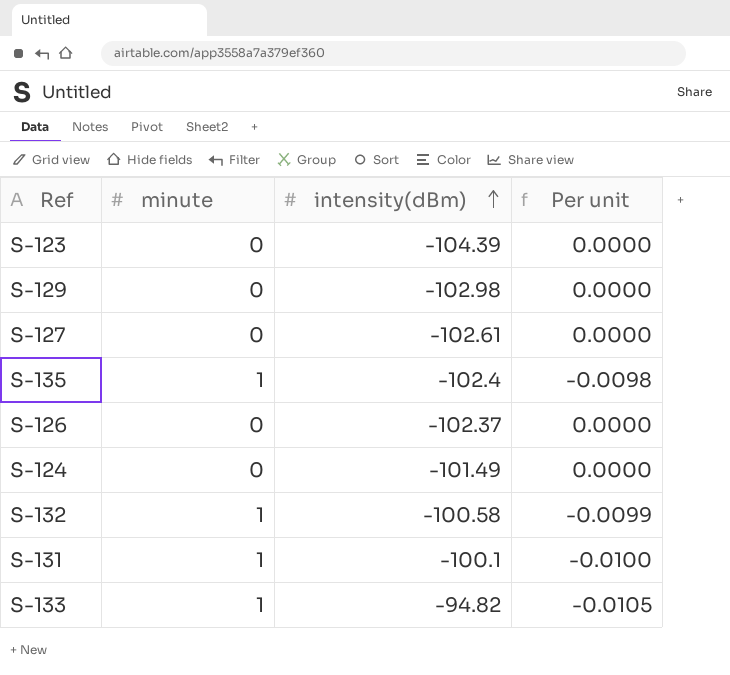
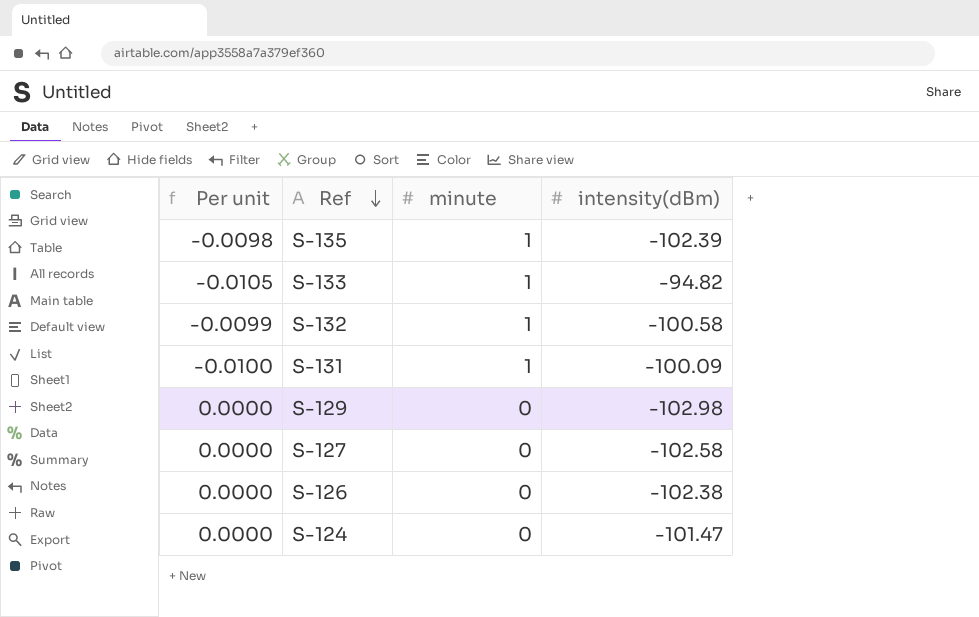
row order: intensity(dBm) ascending -> Ref descending
column Per unit | position: 4 -> 1
row S-123: 0 | -104.39 | 0.0000 -> none
S-135 | intensity(dBm): -102.4 -> -102.39
S-131 | intensity(dBm): -100.1 -> -100.09
S-127 | intensity(dBm): -102.61 -> -102.58
S-126 | intensity(dBm): -102.37 -> -102.38
S-124 | intensity(dBm): -101.49 -> -101.47

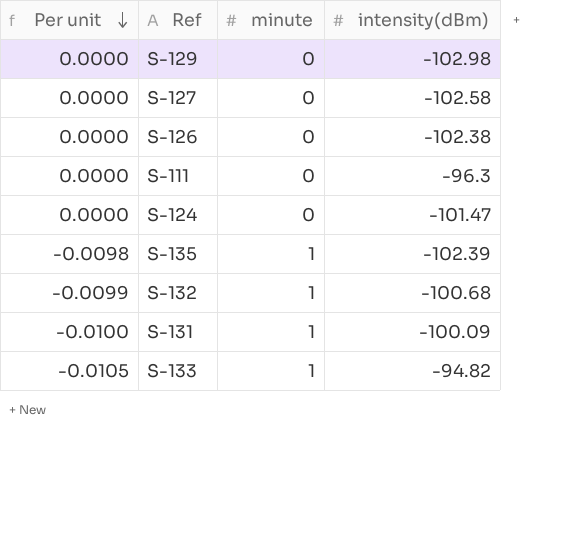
row order: Ref descending -> Per unit descending
row S-111: none -> 0.0000 | 0 | -96.3
S-132 | intensity(dBm): -100.58 -> -100.68

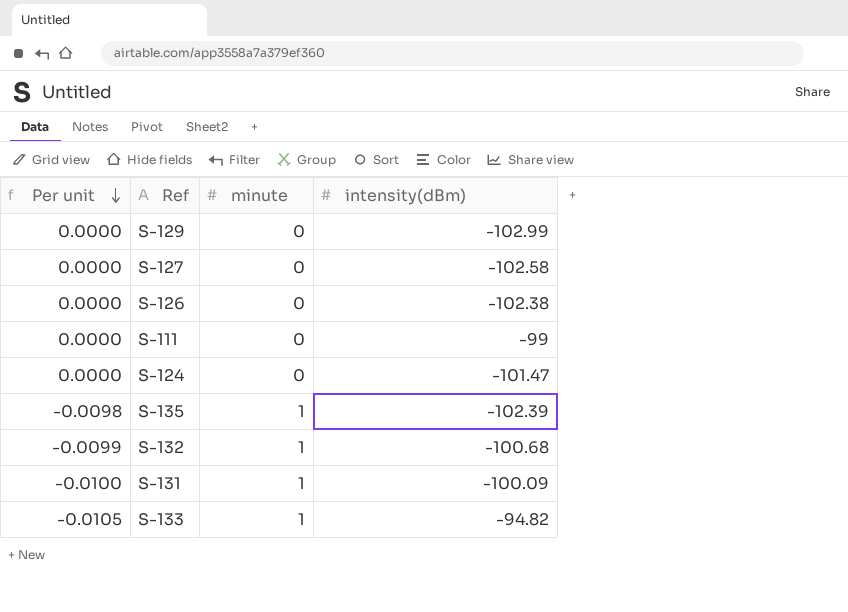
S-129 | intensity(dBm): -102.98 -> -102.99
S-111 | intensity(dBm): -96.3 -> -99

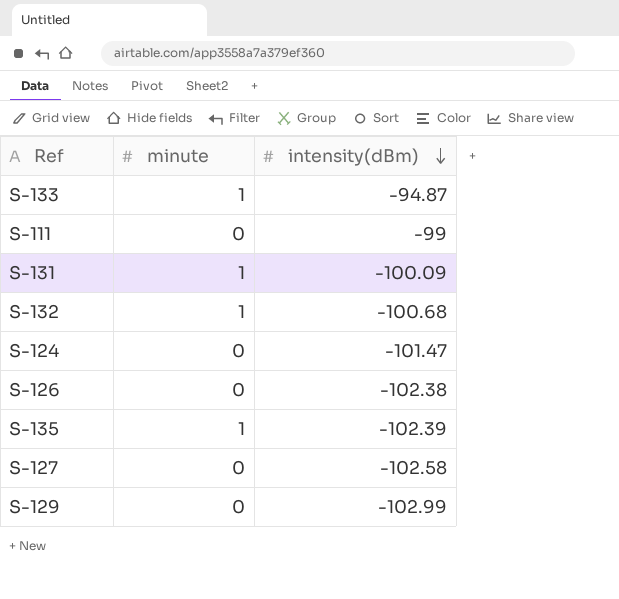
row order: Per unit descending -> intensity(dBm) descending
column Per unit | formula: [minute] / [intensity(dBm)] -> none
S-133 | intensity(dBm): -94.82 -> -94.87

